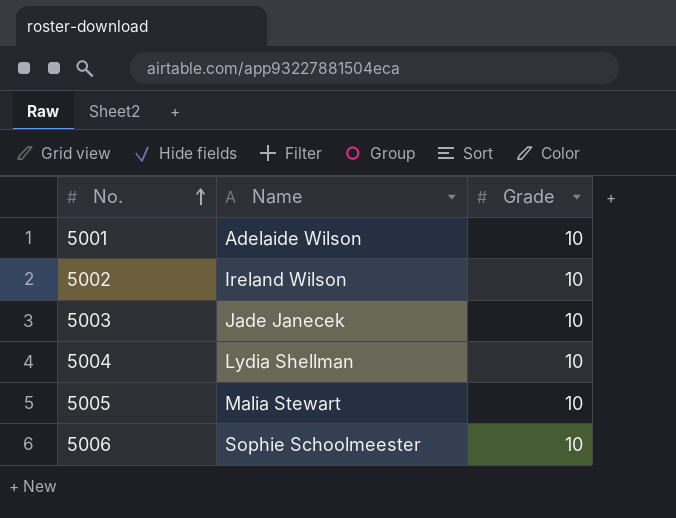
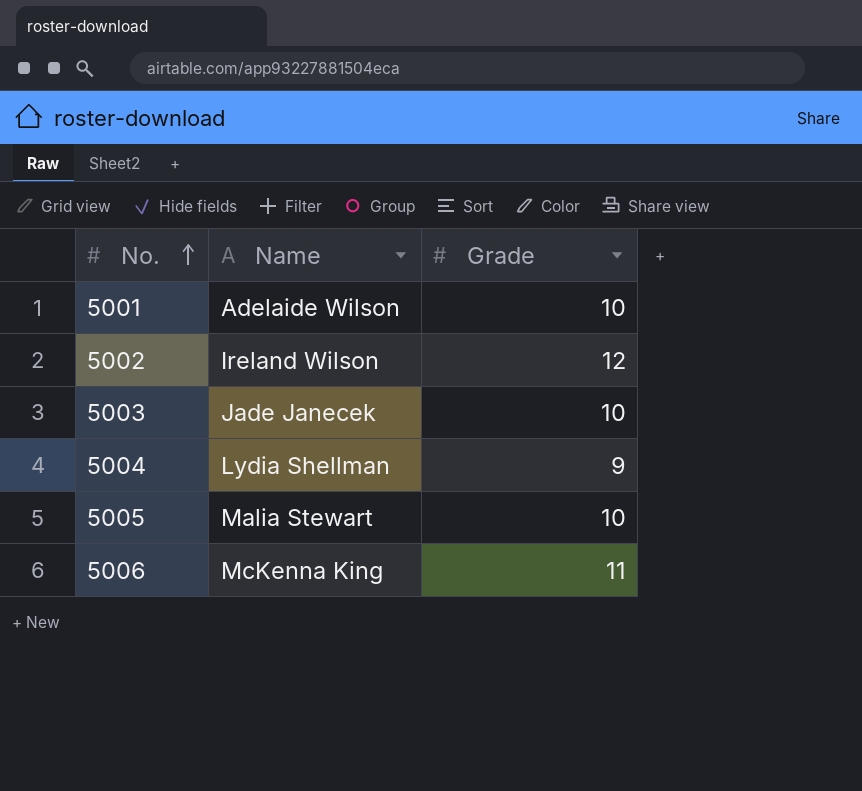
5002 | Grade: 10 -> 12
5004 | Grade: 10 -> 9
5006 | Name: Sophie Schoolmeester -> McKenna King
5006 | Grade: 10 -> 11

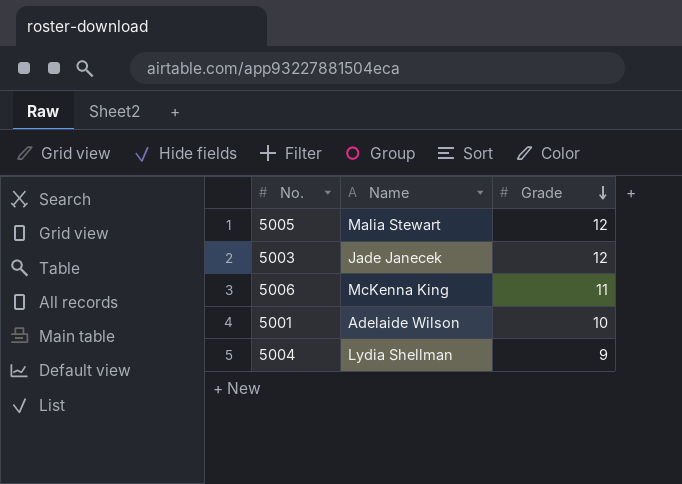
row order: No. ascending -> Grade descending
row 5002: Ireland Wilson | 12 -> none
5005 | Grade: 10 -> 12
5003 | Grade: 10 -> 12

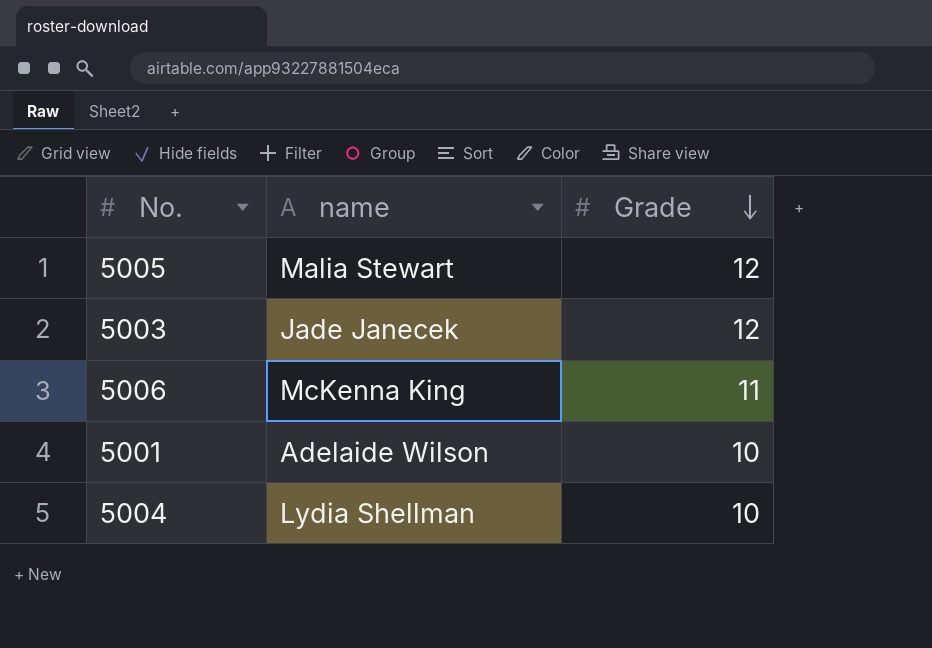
column name: Name -> name
5004 | Grade: 9 -> 10

